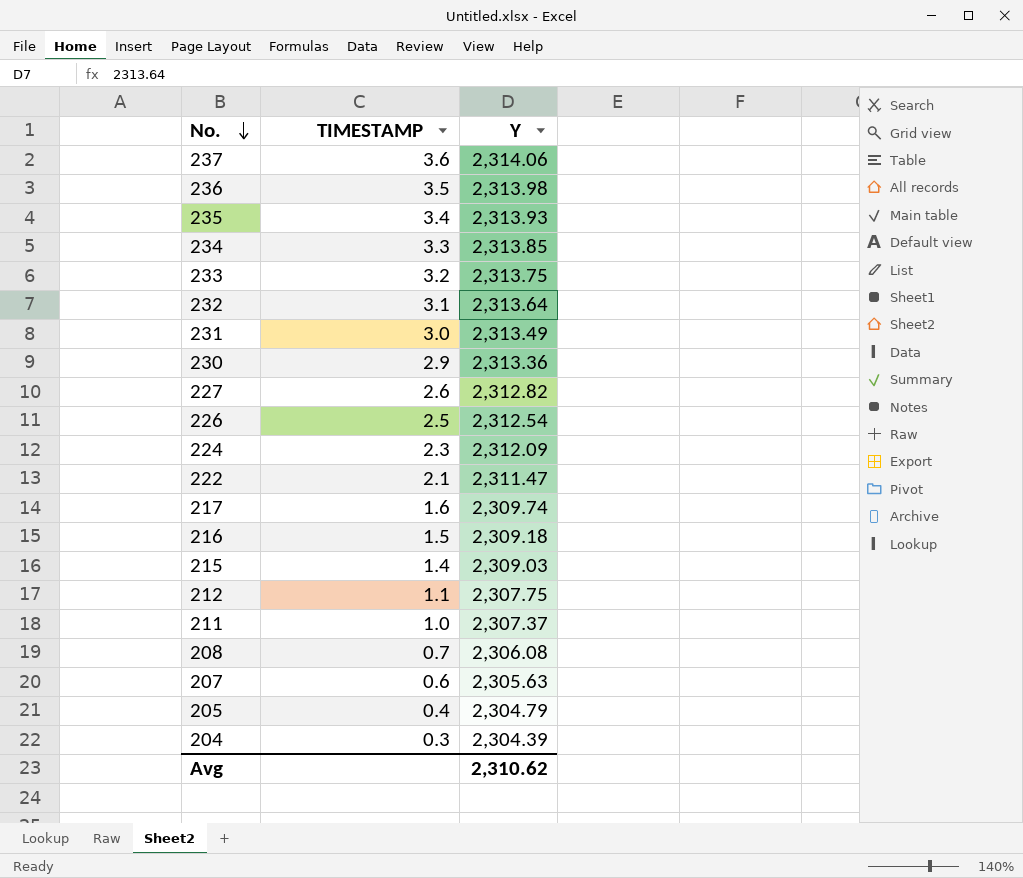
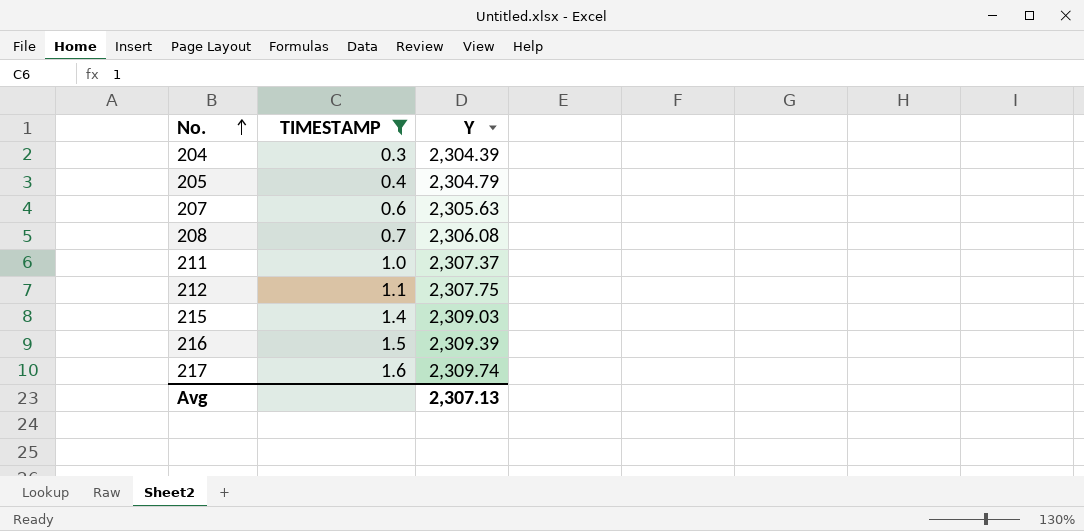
filter: none -> TIMESTAMP <= 1.6
row order: No. descending -> No. ascending
216 | Y: 2,309.18 -> 2,309.39
Avg | Y: 2,310.62 -> 2,307.13

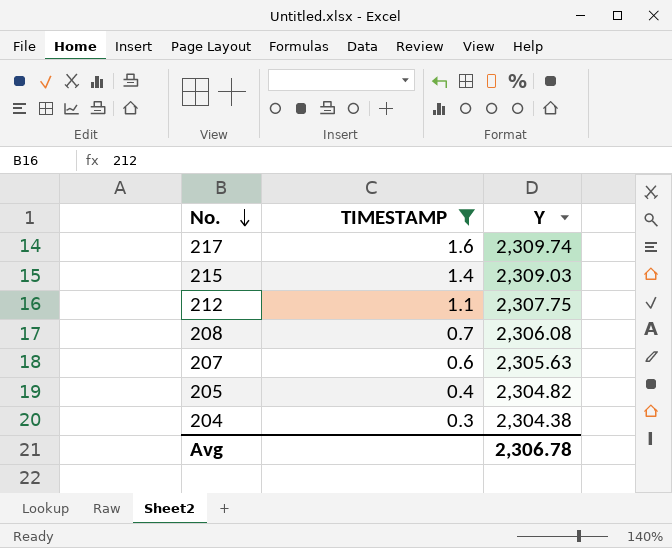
row order: No. ascending -> No. descending
row 211: 1.0 | 2,307.37 -> none
row 216: 1.5 | 2,309.39 -> none
205 | Y: 2,304.79 -> 2,304.82
204 | Y: 2,304.39 -> 2,304.38
Avg | Y: 2,307.13 -> 2,306.78

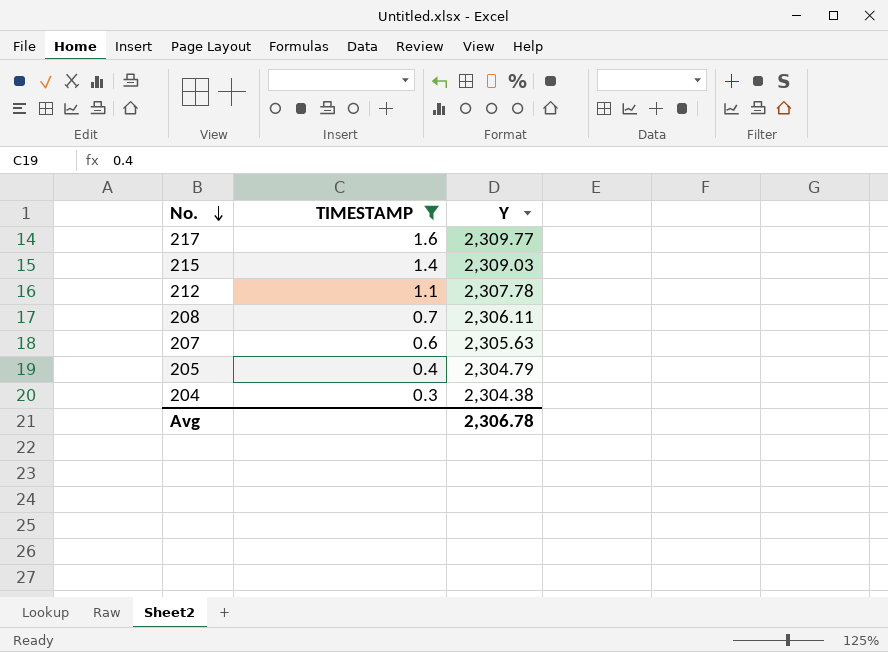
217 | Y: 2,309.74 -> 2,309.77
212 | Y: 2,307.75 -> 2,307.78
208 | Y: 2,306.08 -> 2,306.11
205 | Y: 2,304.82 -> 2,304.79

